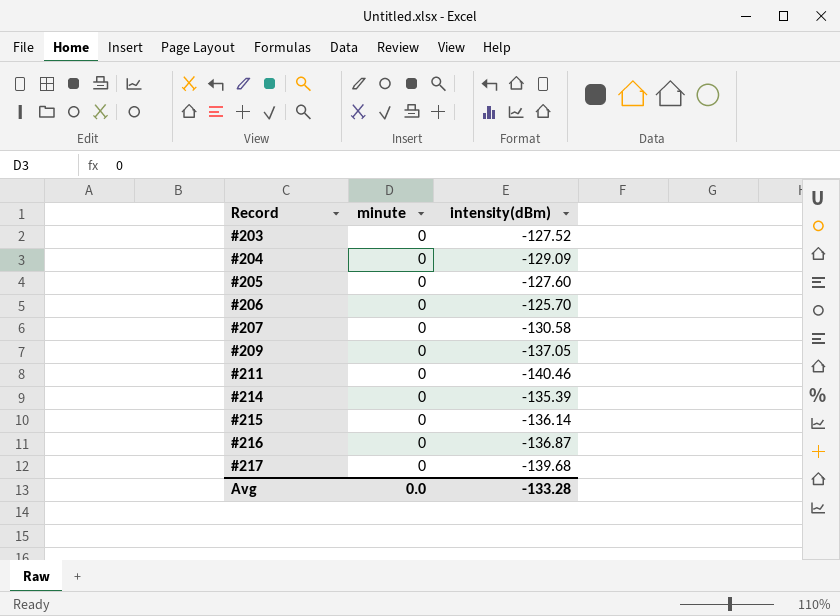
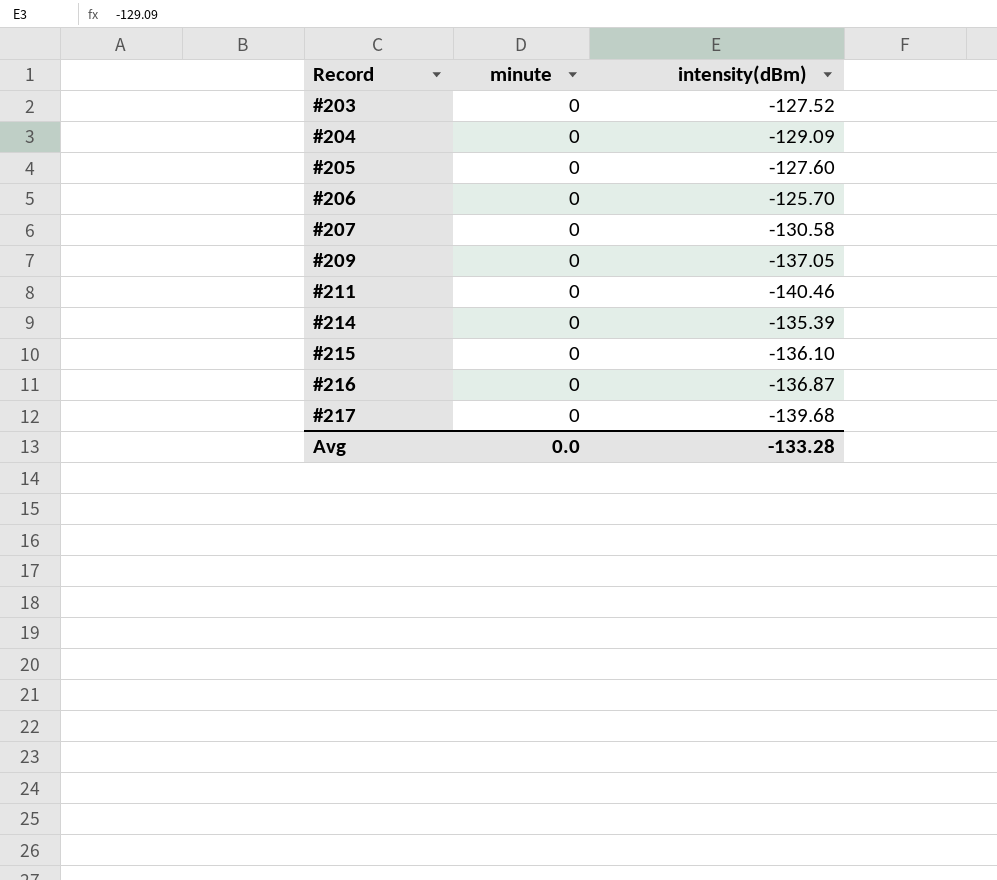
#215 | intensity(dBm): -136.14 -> -136.10

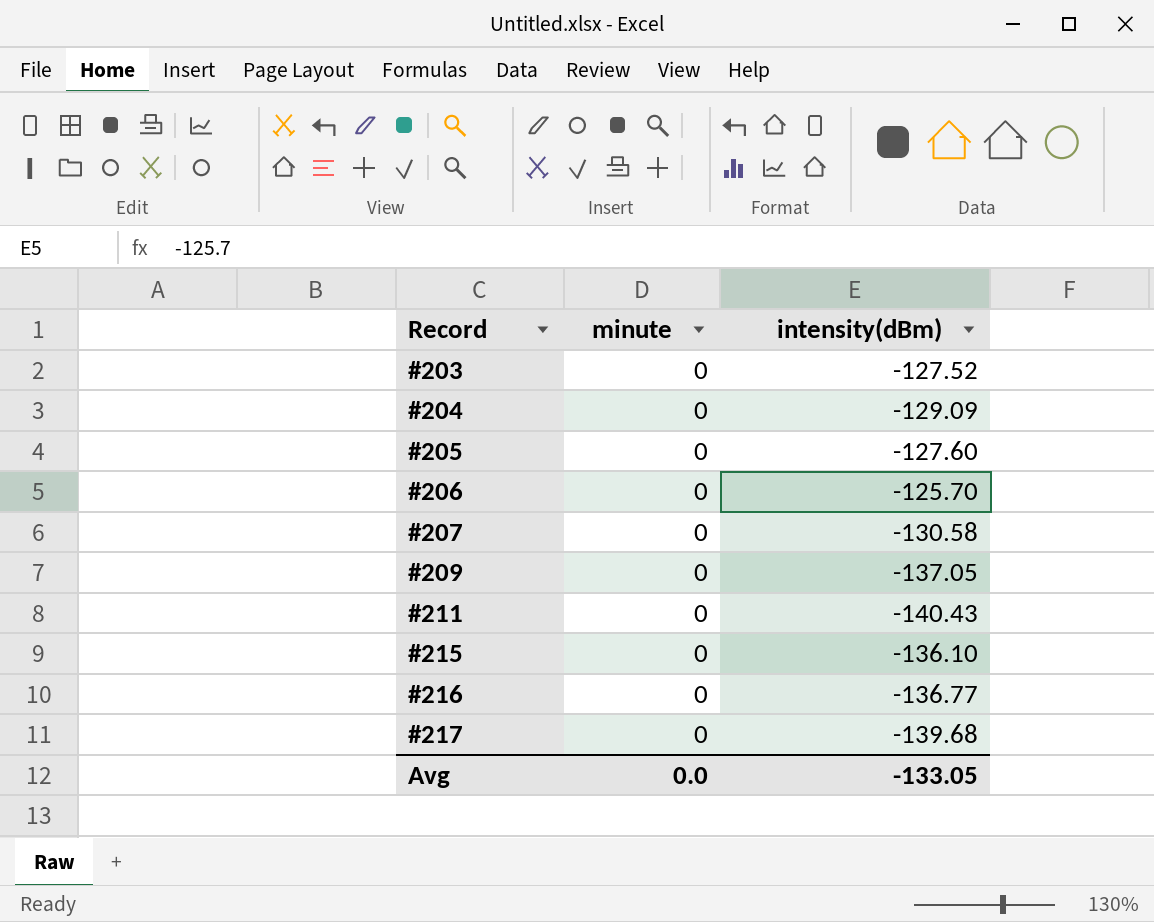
row #214: 0 | -135.39 -> none
#211 | intensity(dBm): -140.46 -> -140.43
#216 | intensity(dBm): -136.87 -> -136.77
Avg | intensity(dBm): -133.28 -> -133.05

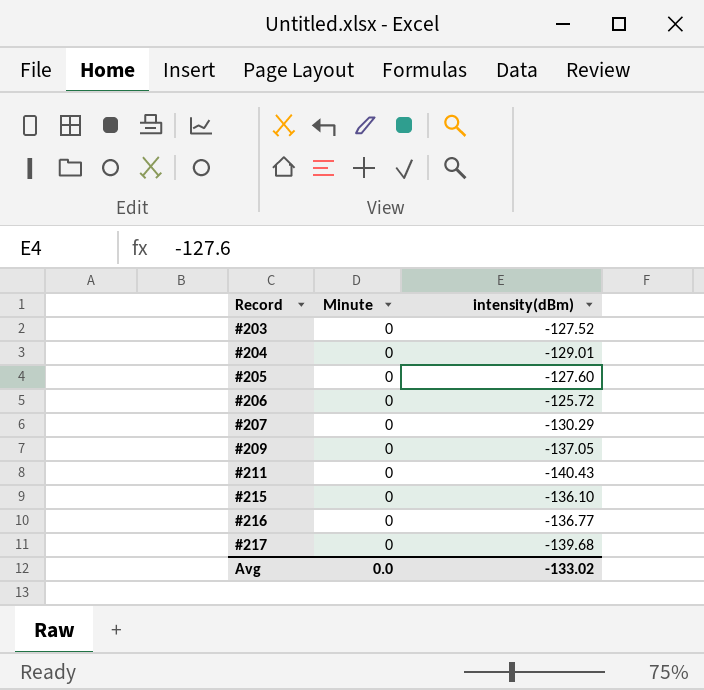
column name: minute -> Minute
#204 | intensity(dBm): -129.09 -> -129.01
#206 | intensity(dBm): -125.70 -> -125.72
#207 | intensity(dBm): -130.58 -> -130.29
Avg | intensity(dBm): -133.05 -> -133.02

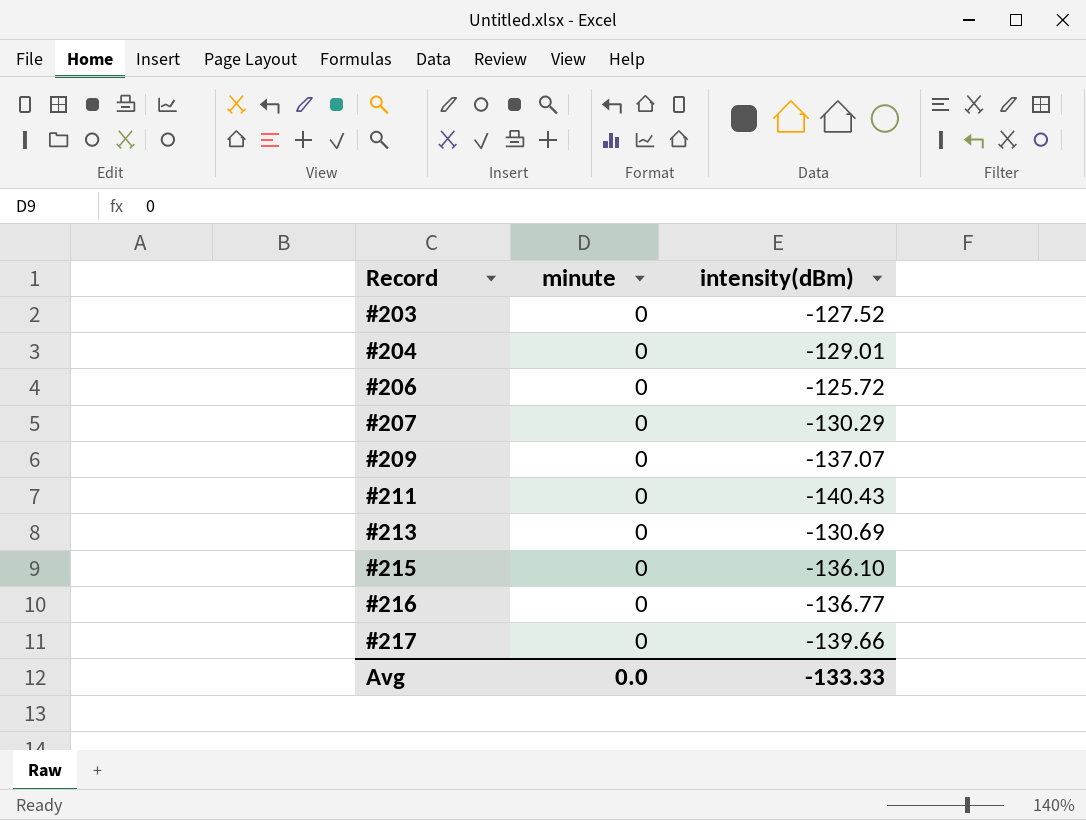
column name: Minute -> minute
row #205: 0 | -127.60 -> none
#209 | intensity(dBm): -137.05 -> -137.07
row #213: none -> 0 | -130.69
#217 | intensity(dBm): -139.68 -> -139.66
Avg | intensity(dBm): -133.02 -> -133.33

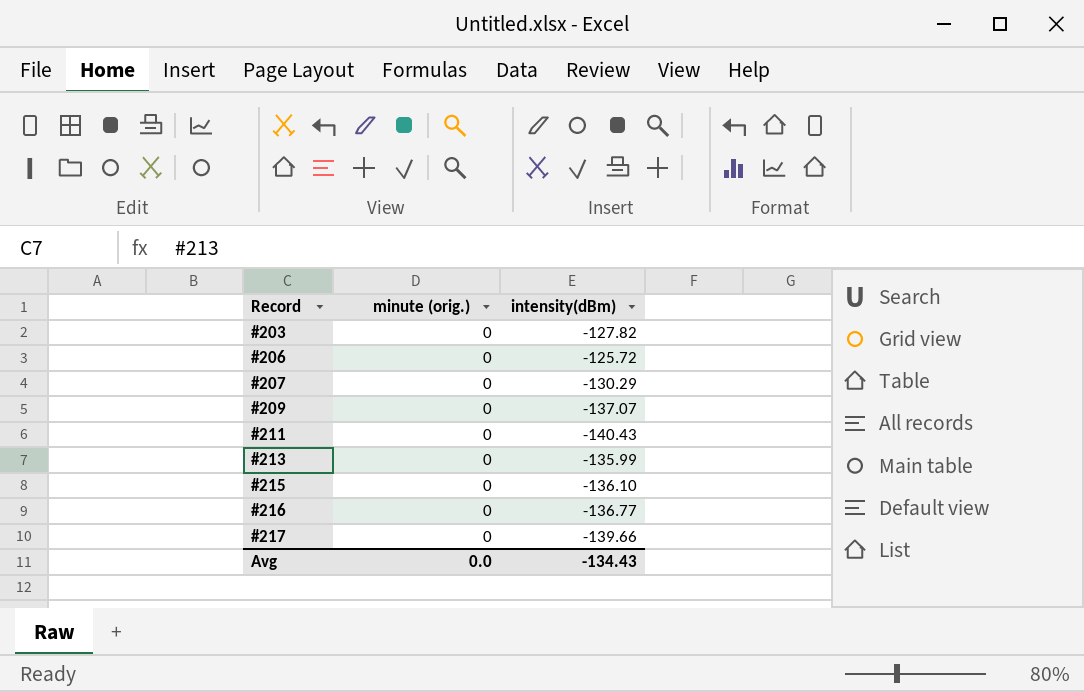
column name: minute -> minute (orig.)
row #204: 0 | -129.01 -> none
#203 | intensity(dBm): -127.52 -> -127.82
#213 | intensity(dBm): -130.69 -> -135.99
Avg | intensity(dBm): -133.33 -> -134.43

